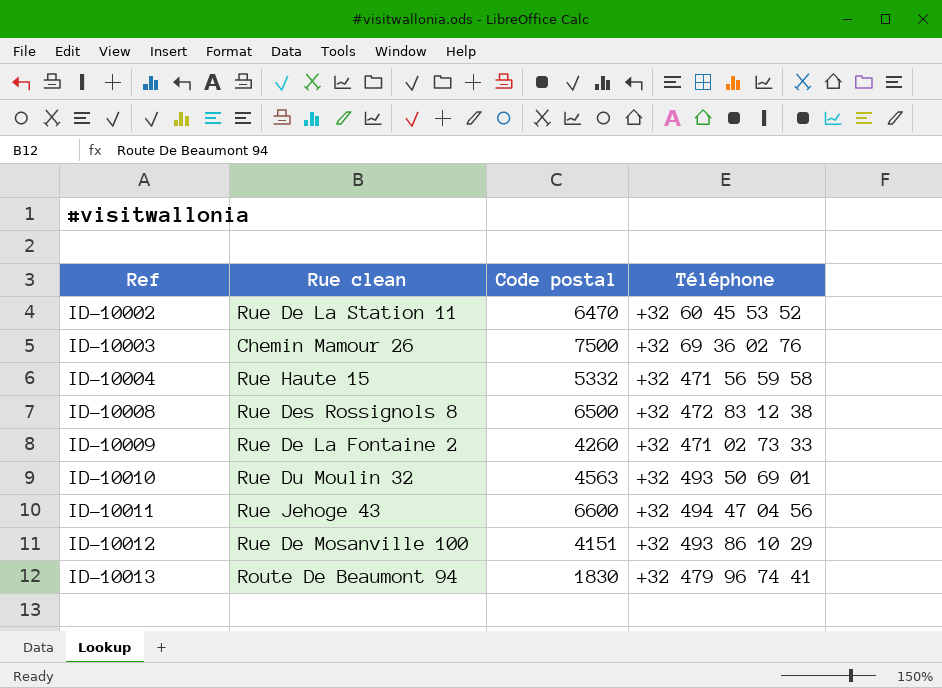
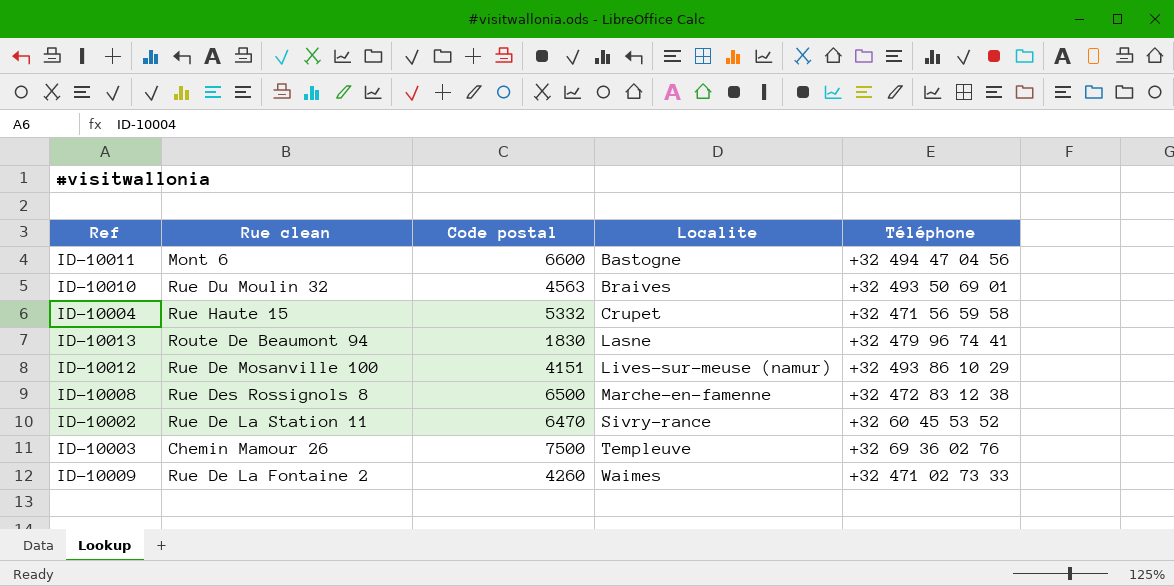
row order: Ref ascending -> Localite ascending
column Localite | position: none -> 4
ID-10011 | Rue clean: Rue Jehoge 43 -> Mont 6

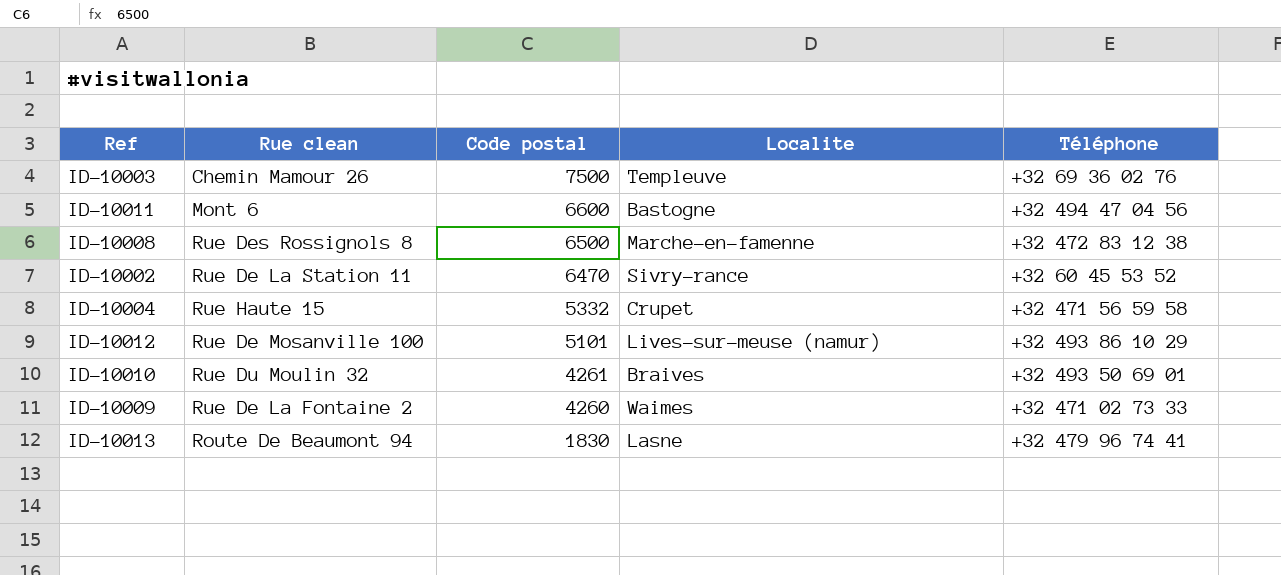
row order: Localite ascending -> Code postal descending
ID-10012 | Code postal: 4151 -> 5101
ID-10010 | Code postal: 4563 -> 4261

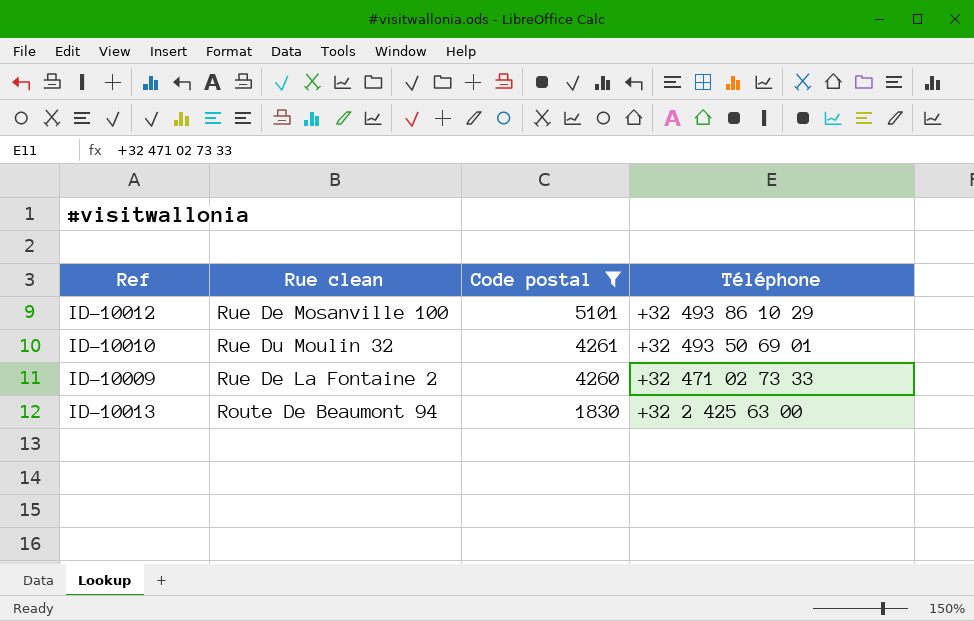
filter: none -> Code postal <= 5101
column Localite | position: 4 -> none
ID-10013 | Téléphone: +32 479 96 74 41 -> +32 2 425 63 00

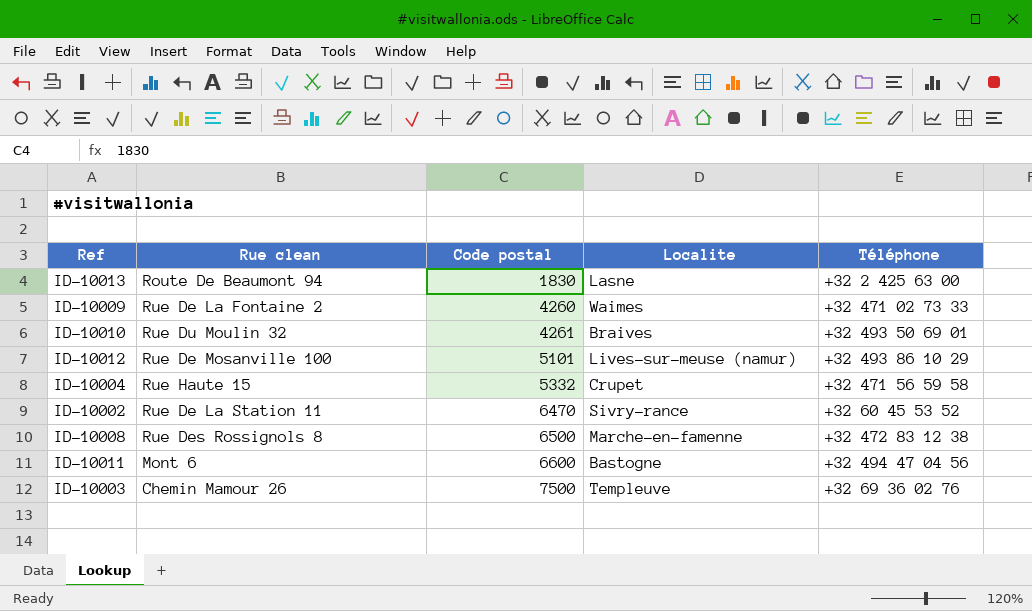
filter: Code postal <= 5101 -> none
row order: Code postal descending -> Code postal ascending
column Localite | position: none -> 4

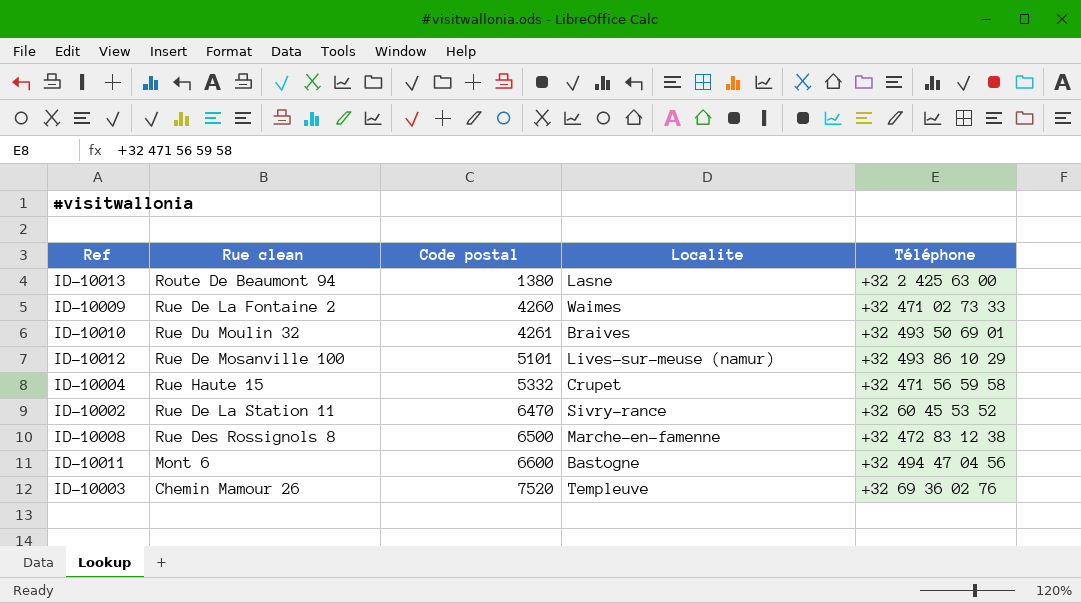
ID-10013 | Code postal: 1830 -> 1380
ID-10003 | Code postal: 7500 -> 7520

